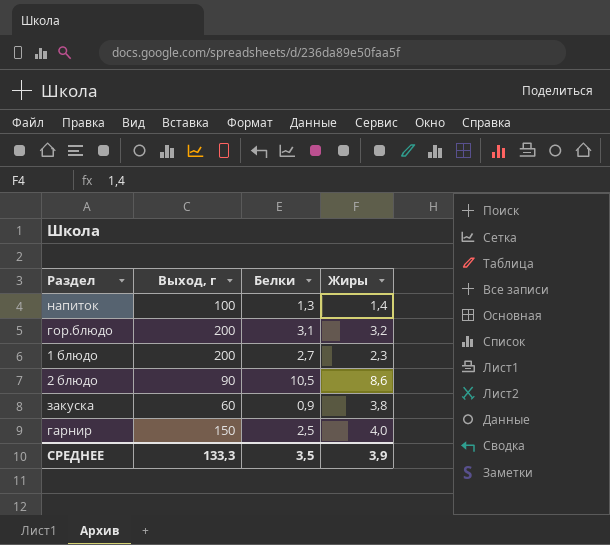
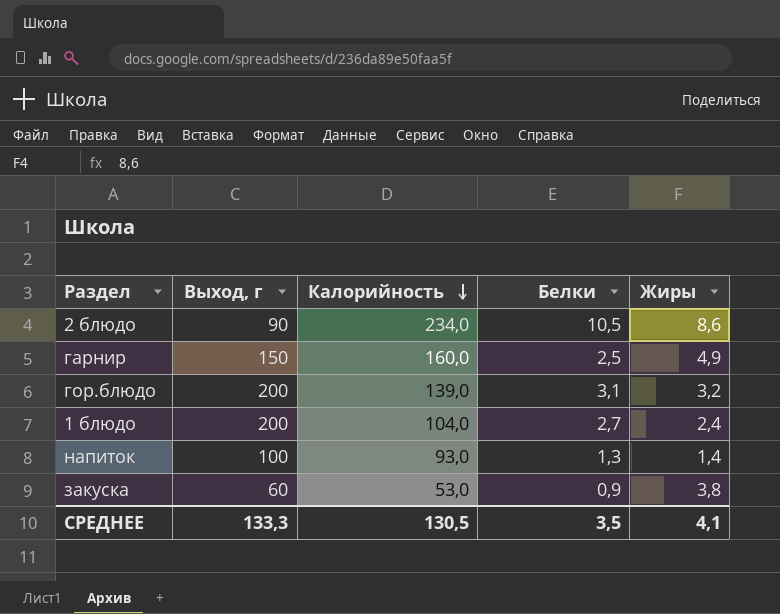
row order: none -> Калорийность descending
column Калорийность | position: none -> 3
гарнир | Жиры: 4,0 -> 4,9
1 блюдо | Жиры: 2,3 -> 2,4
СРЕДНЕЕ | Жиры: 3,9 -> 4,1

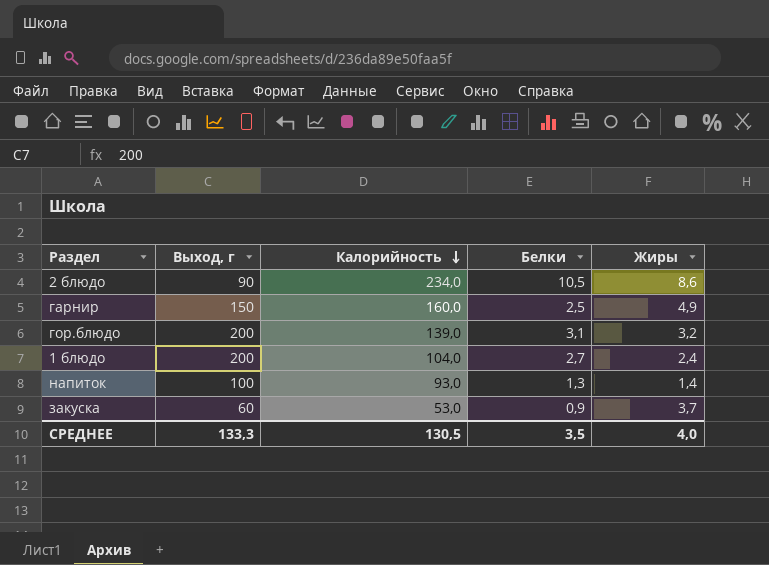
закуска | Жиры: 3,8 -> 3,7
СРЕДНЕЕ | Жиры: 4,1 -> 4,0

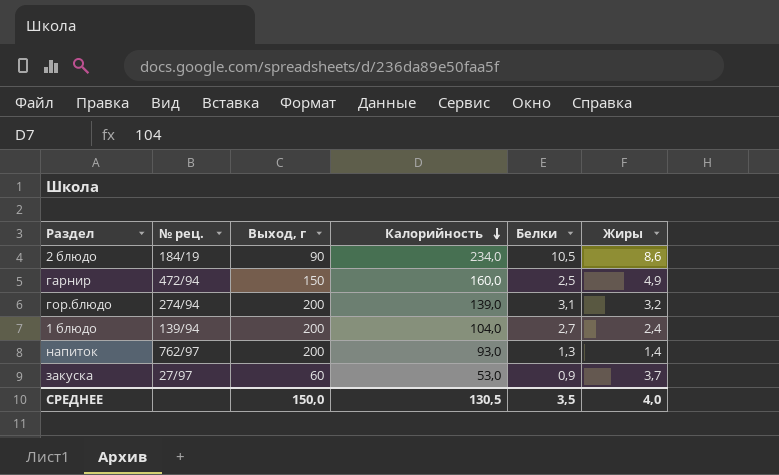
column № рец. | position: none -> 2
напиток | Выход, г: 100 -> 200
СРЕДНЕЕ | Выход, г: 133,3 -> 150,0

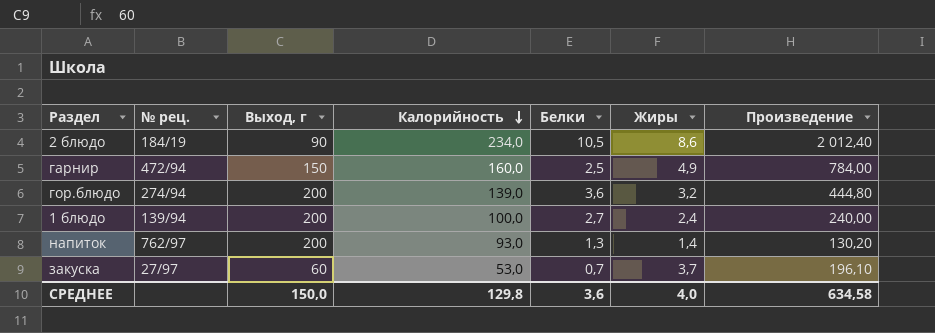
column Произведение | formula: none -> [Калорийность] * [Жиры]
гор.блюдо | Белки: 3,1 -> 3,6
1 блюдо | Калорийность: 104,0 -> 100,0
закуска | Белки: 0,9 -> 0,7
СРЕДНЕЕ | Калорийность: 130,5 -> 129,8
СРЕДНЕЕ | Белки: 3,5 -> 3,6

